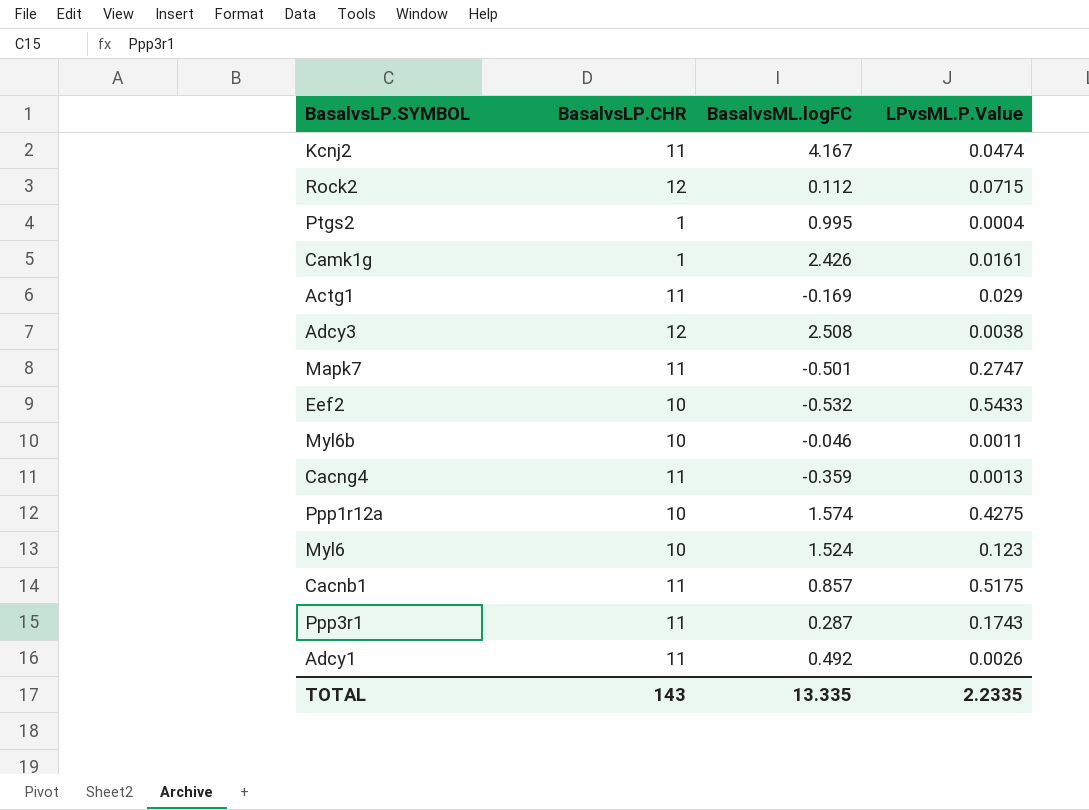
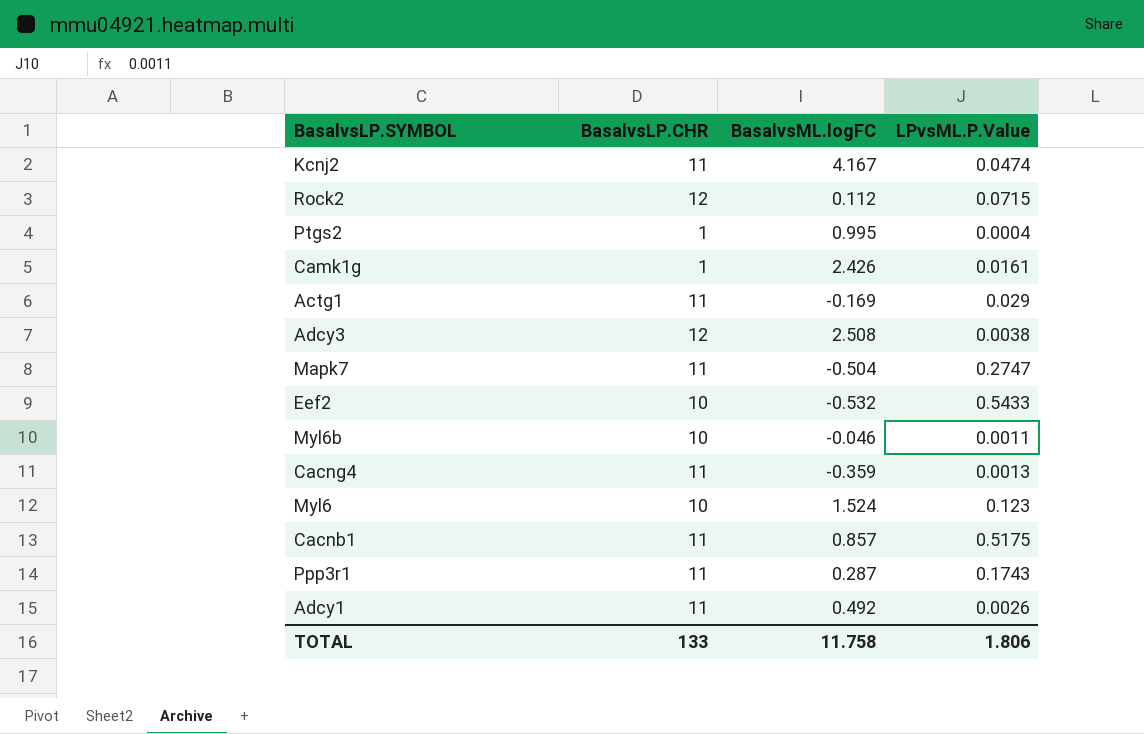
row Ppp1r12a: 10 | 1.574 | 0.4275 -> none
Mapk7 | BasalvsML.logFC: -0.501 -> -0.504
TOTAL | BasalvsLP.CHR: 143 -> 133
TOTAL | BasalvsML.logFC: 13.335 -> 11.758
TOTAL | LPvsML.P.Value: 2.2335 -> 1.806

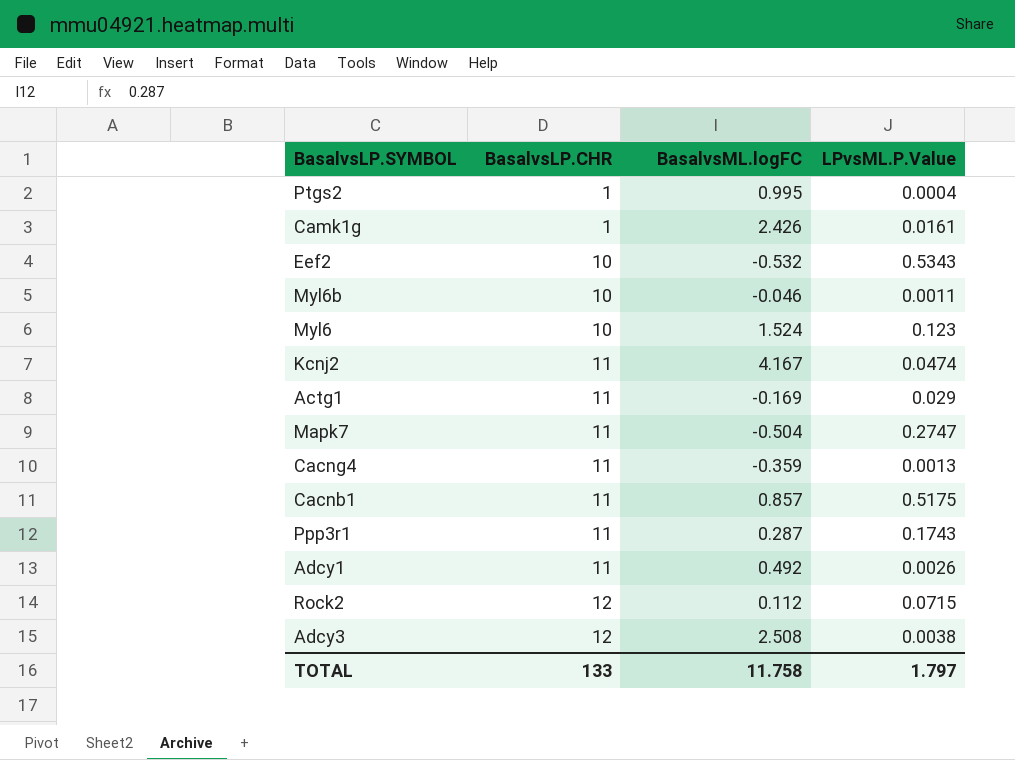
row order: none -> BasalvsLP.CHR ascending
Eef2 | LPvsML.P.Value: 0.5433 -> 0.5343
TOTAL | LPvsML.P.Value: 1.806 -> 1.797

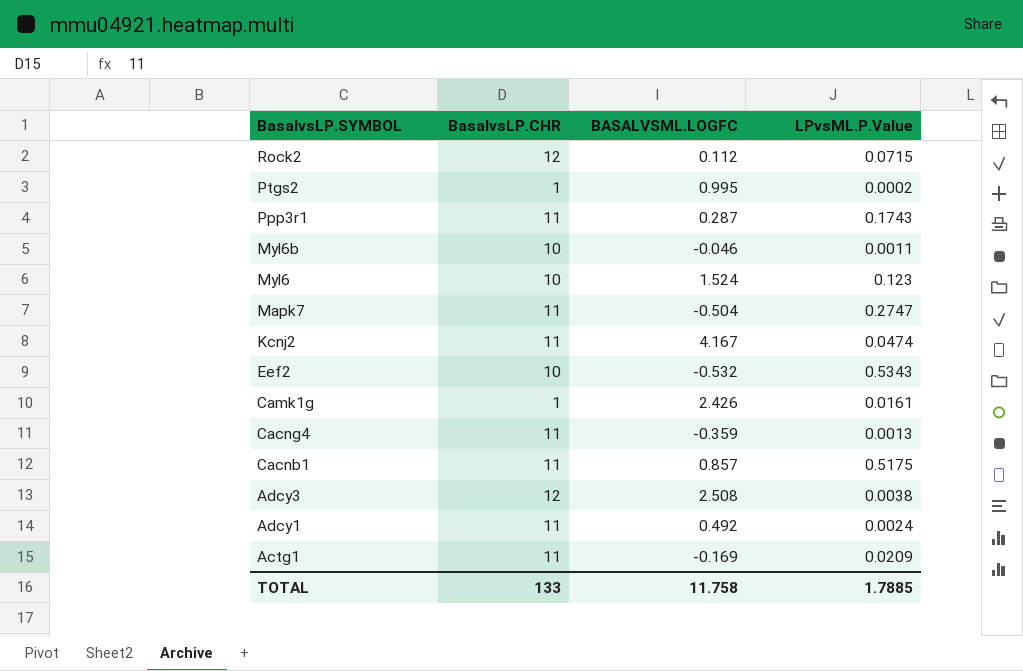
row order: BasalvsLP.CHR ascending -> BasalvsLP.SYMBOL descending
column name: BasalvsML.logFC -> BASALVSML.LOGFC
Ptgs2 | LPvsML.P.Value: 0.0004 -> 0.0002
Adcy1 | LPvsML.P.Value: 0.0026 -> 0.0024
Actg1 | LPvsML.P.Value: 0.029 -> 0.0209
TOTAL | LPvsML.P.Value: 1.797 -> 1.7885

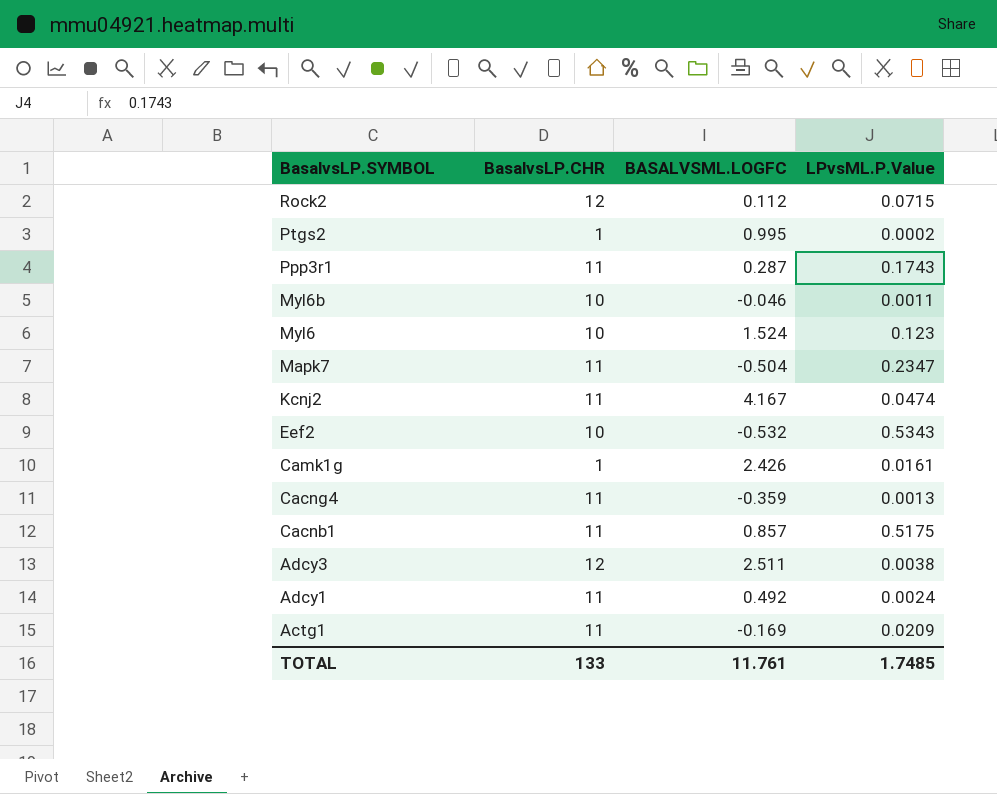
Mapk7 | LPvsML.P.Value: 0.2747 -> 0.2347
Adcy3 | BASALVSML.LOGFC: 2.508 -> 2.511
TOTAL | BASALVSML.LOGFC: 11.758 -> 11.761
TOTAL | LPvsML.P.Value: 1.7885 -> 1.7485

